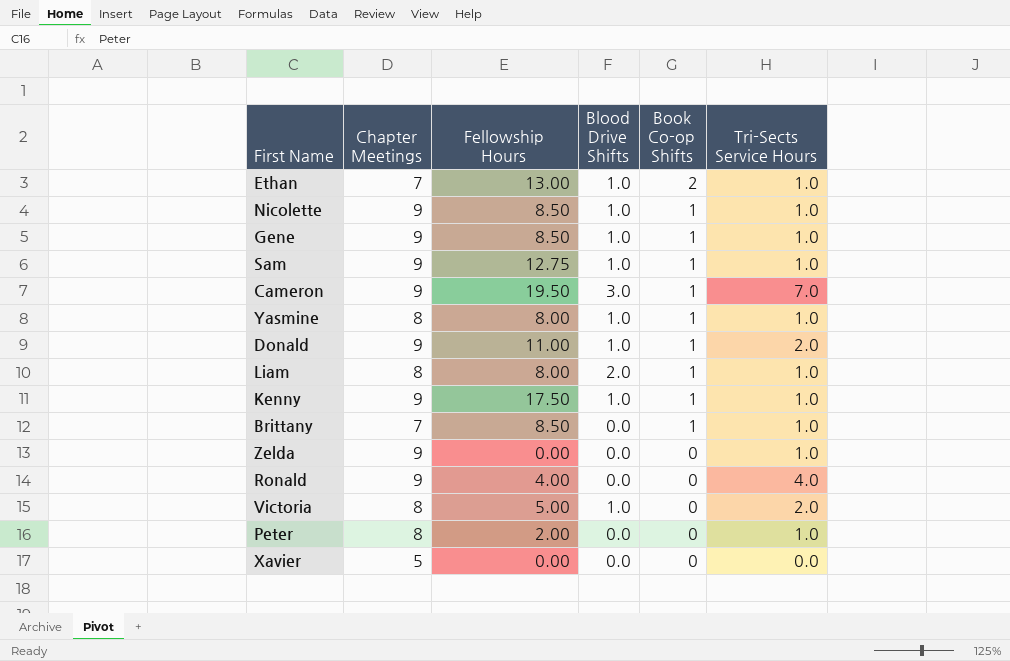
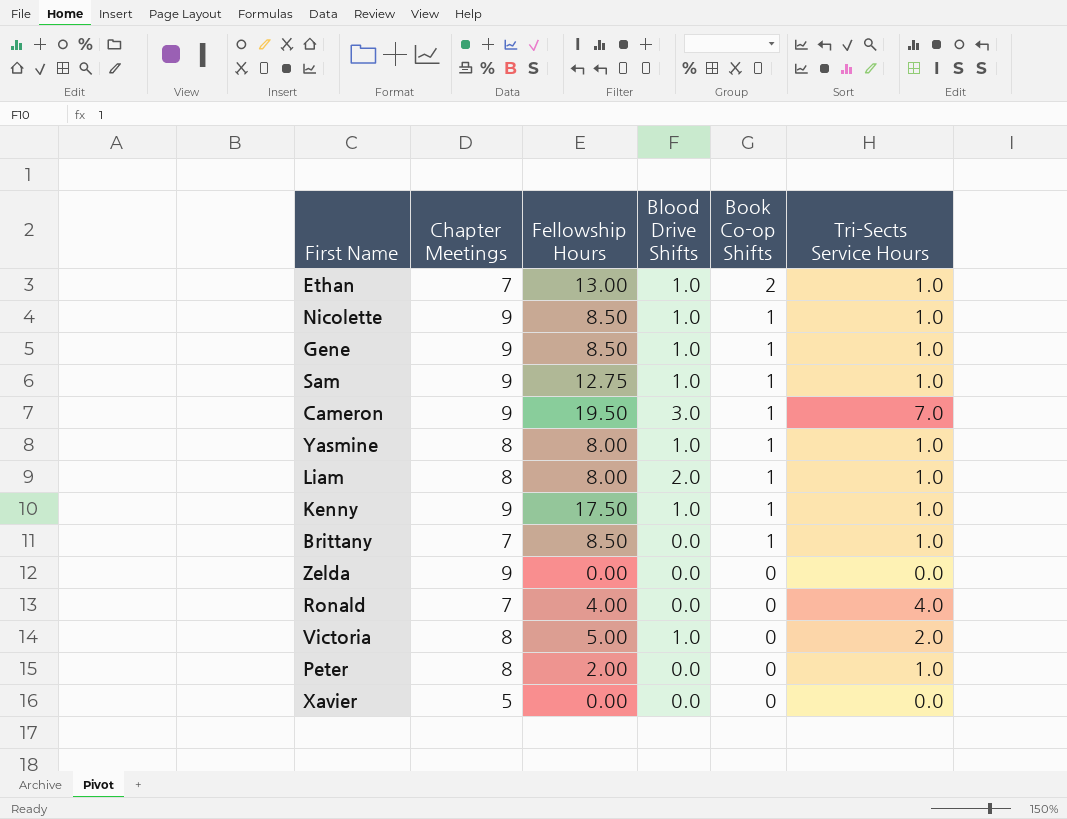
row Donald: 9 | 11.00 | 1.0 | 1 | 2.0 -> none
Zelda | Tri-Sects Service Hours: 1.0 -> 0.0
Ronald | Chapter Meetings: 9 -> 7

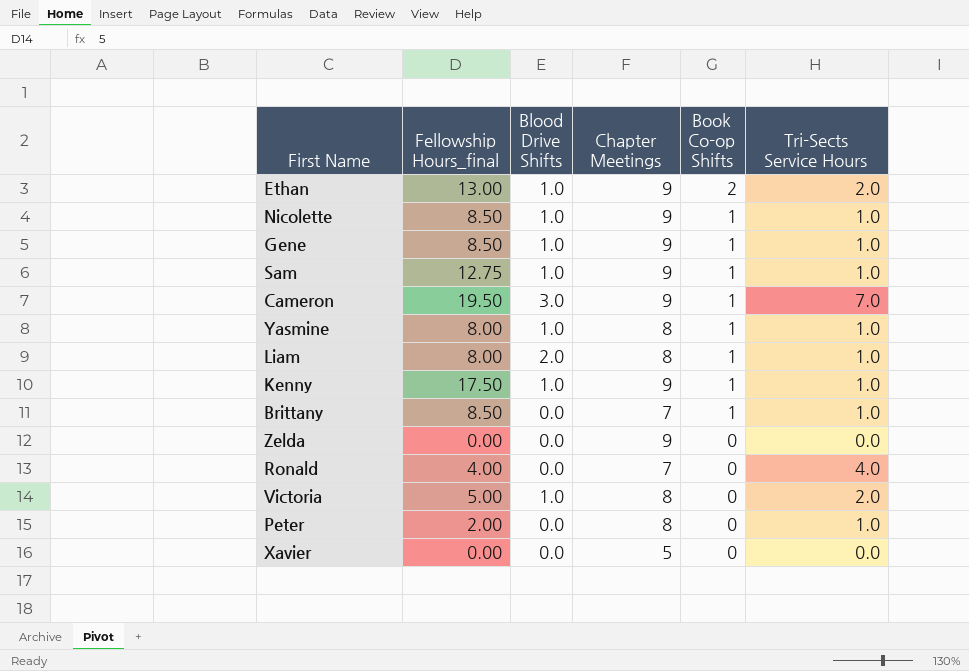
column name: Fellowship Hours -> Fellowship Hours_final
column Chapter Meetings | position: 2 -> 4
Ethan | Chapter Meetings: 7 -> 9
Ethan | Tri-Sects Service Hours: 1.0 -> 2.0

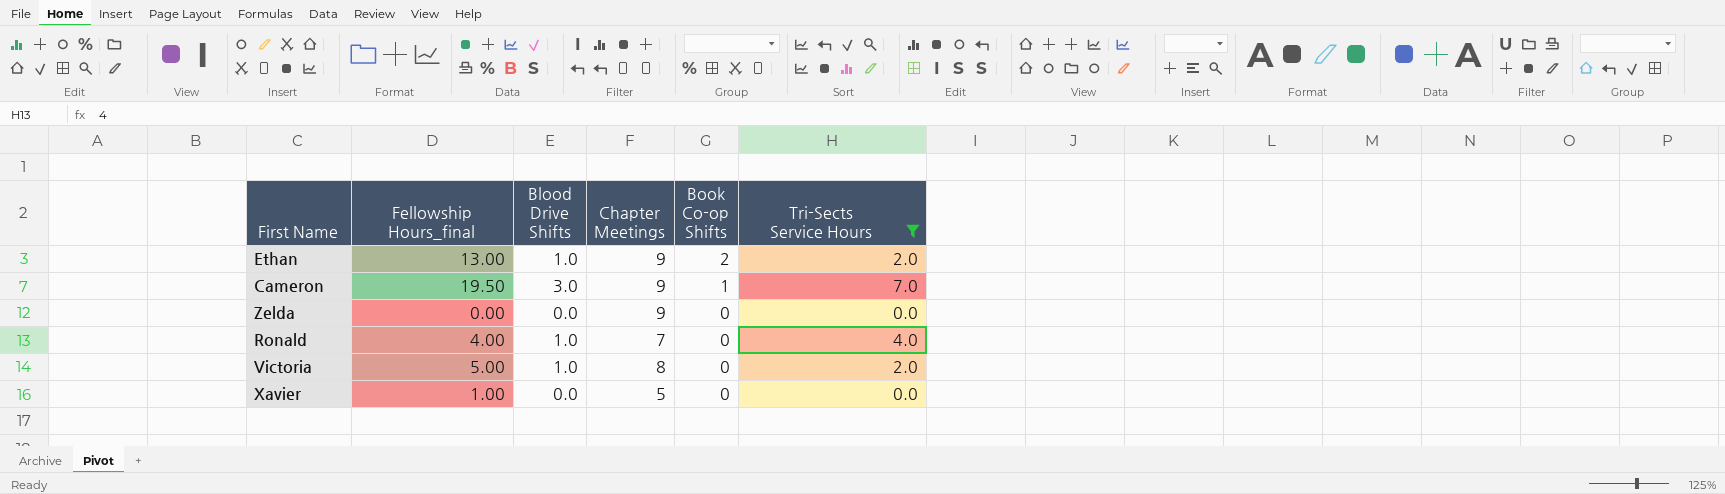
filter: none -> Tri-Sects Service Hours != 1.0
Ronald | Blood Drive Shifts: 0.0 -> 1.0
Xavier | Fellowship Hours_final: 0.00 -> 1.00

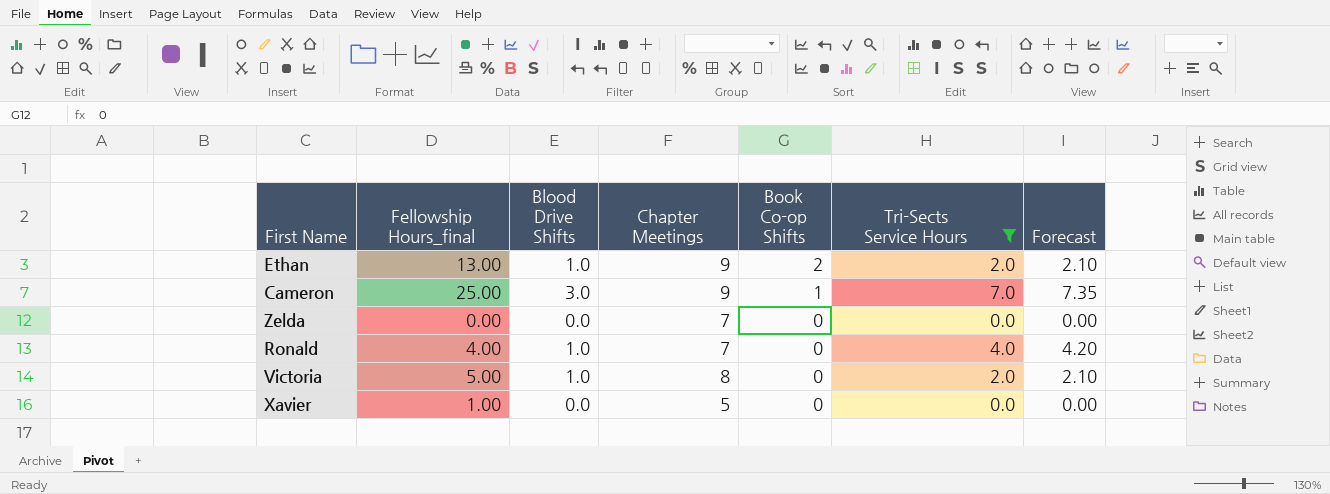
column Forecast | formula: none -> [Tri-Sects Service Hours] * 1.05
Cameron | Fellowship Hours_final: 19.50 -> 25.00
Zelda | Chapter Meetings: 9 -> 7

